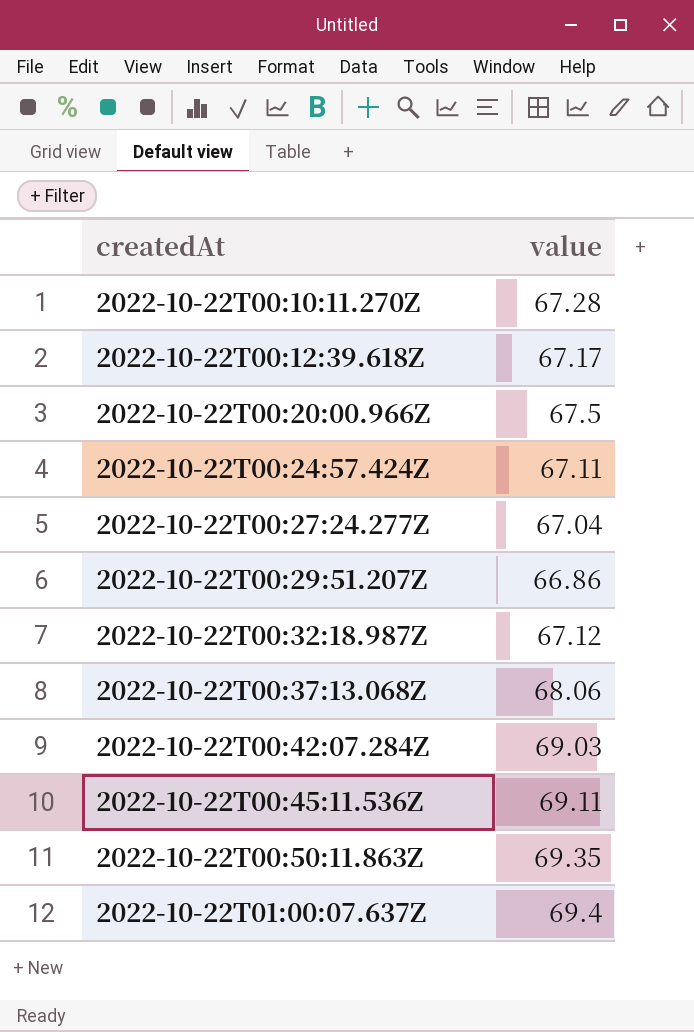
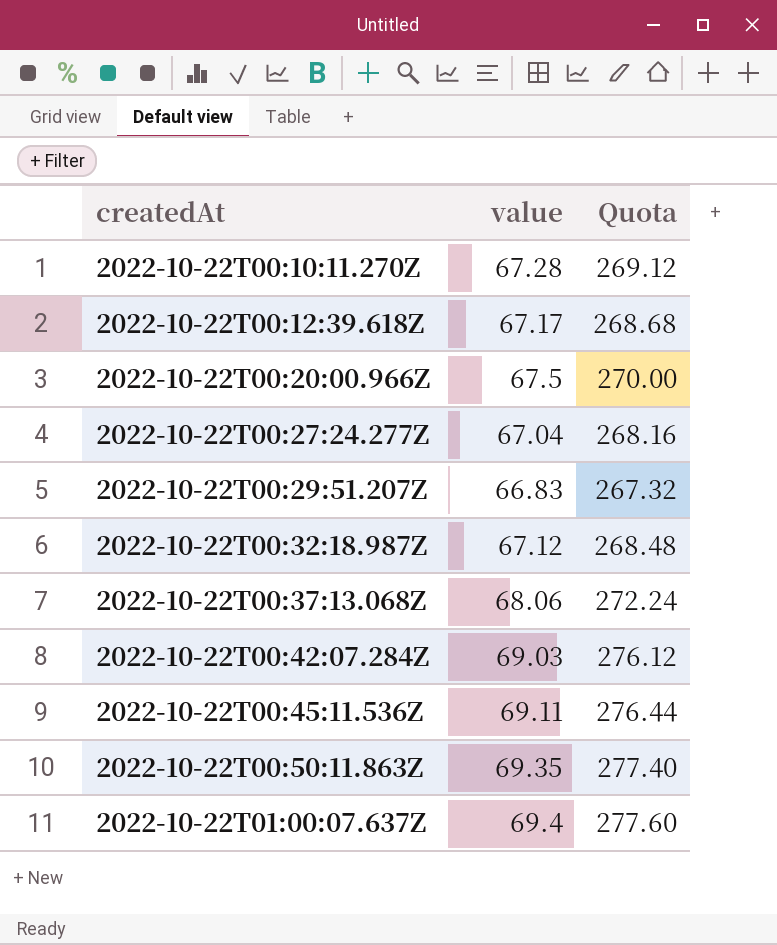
column Quota | formula: none -> [value] * 4
row 2022-10-22T00:24:57.424Z: 67.11 -> none
2022-10-22T00:29:51.207Z | value: 66.86 -> 66.83

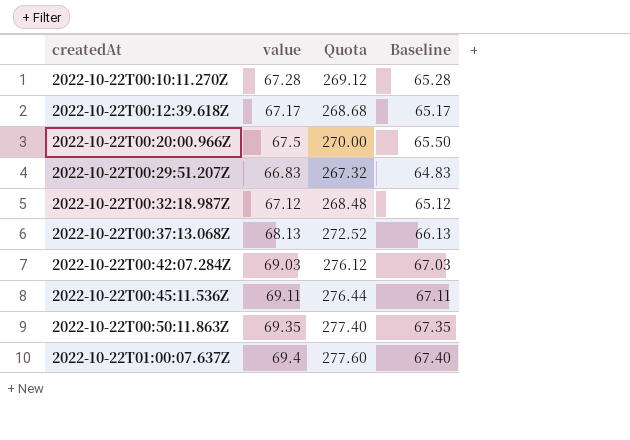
column Baseline | formula: none -> [value] - 2
row 2022-10-22T00:27:24.277Z: 67.04 | 268.16 -> none
2022-10-22T00:37:13.068Z | value: 68.06 -> 68.13
2022-10-22T00:37:13.068Z | Quota: 272.24 -> 272.52

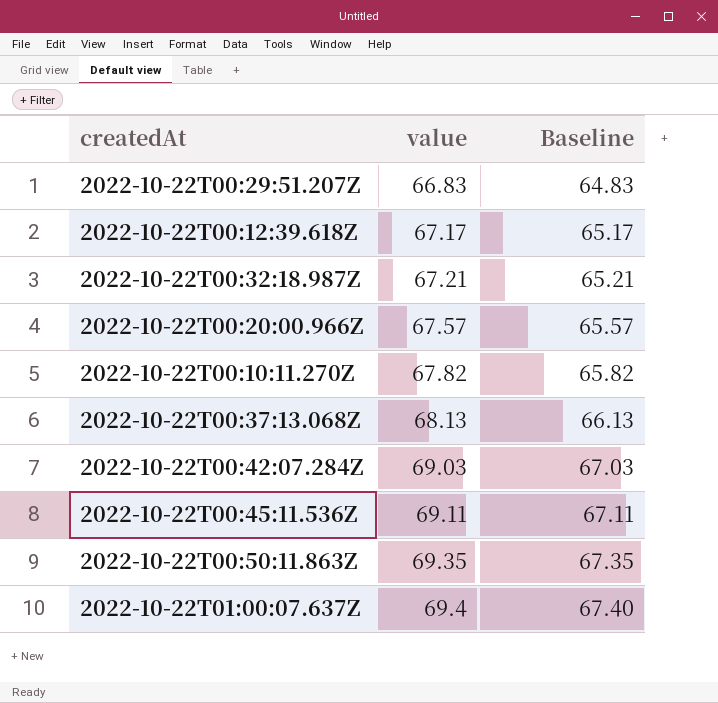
row order: createdAt ascending -> value ascending
column Quota | formula: [value] * 4 -> none
2022-10-22T00:32:18.987Z | value: 67.12 -> 67.21
2022-10-22T00:32:18.987Z | Baseline: 65.12 -> 65.21
2022-10-22T00:20:00.966Z | value: 67.5 -> 67.57
2022-10-22T00:20:00.966Z | Baseline: 65.50 -> 65.57
2022-10-22T00:10:11.270Z | value: 67.28 -> 67.82
2022-10-22T00:10:11.270Z | Baseline: 65.28 -> 65.82

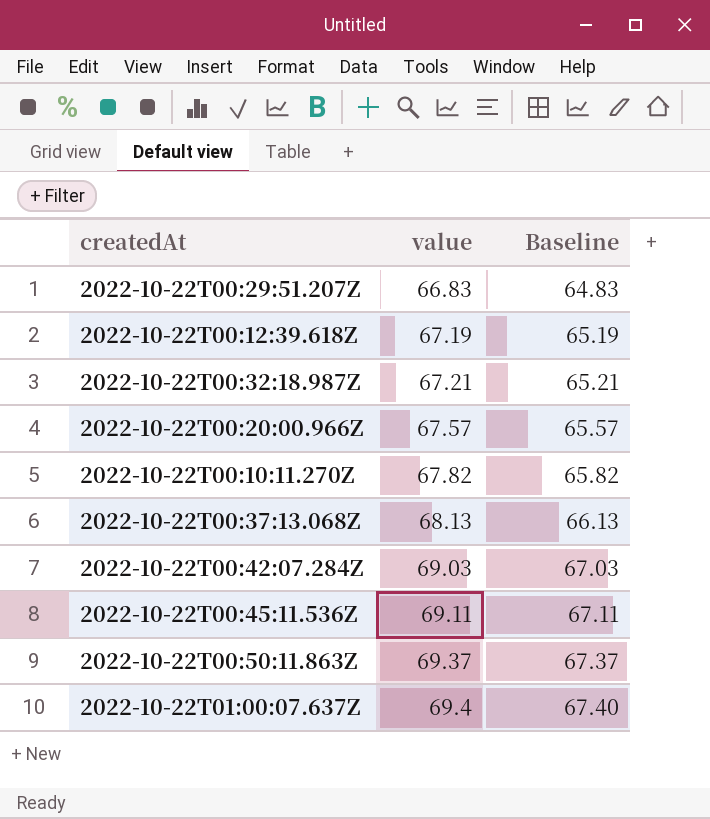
2022-10-22T00:12:39.618Z | value: 67.17 -> 67.19
2022-10-22T00:12:39.618Z | Baseline: 65.17 -> 65.19
2022-10-22T00:50:11.863Z | value: 69.35 -> 69.37
2022-10-22T00:50:11.863Z | Baseline: 67.35 -> 67.37

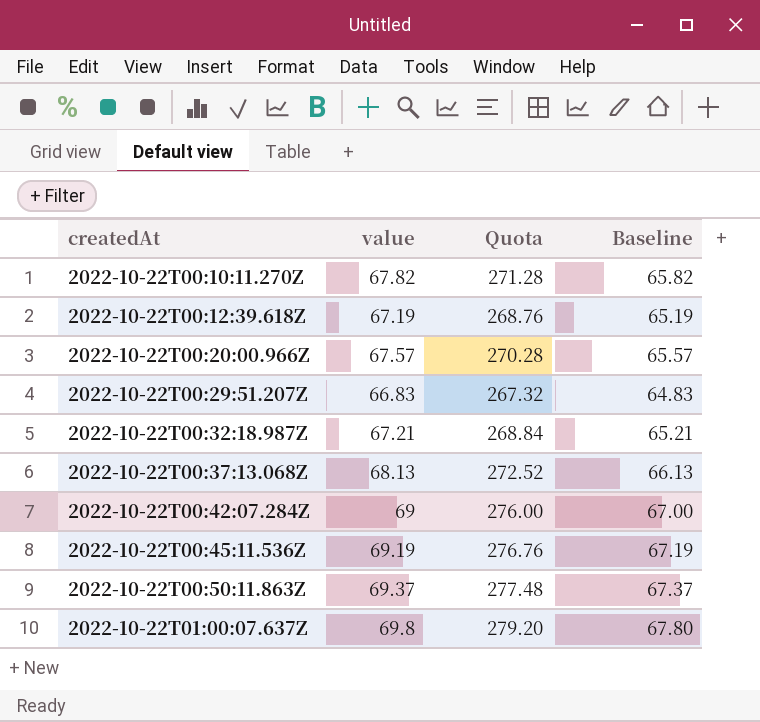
row order: value ascending -> createdAt ascending
column Quota | formula: none -> [value] * 4
2022-10-22T00:42:07.284Z | value: 69.03 -> 69
2022-10-22T00:42:07.284Z | Baseline: 67.03 -> 67.00
2022-10-22T00:45:11.536Z | value: 69.11 -> 69.19
2022-10-22T00:45:11.536Z | Baseline: 67.11 -> 67.19
2022-10-22T01:00:07.637Z | value: 69.4 -> 69.8
2022-10-22T01:00:07.637Z | Baseline: 67.40 -> 67.80

